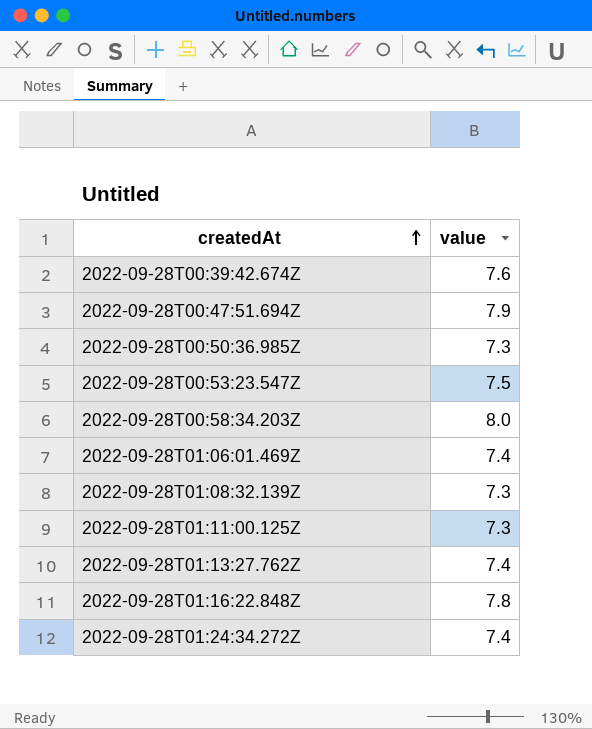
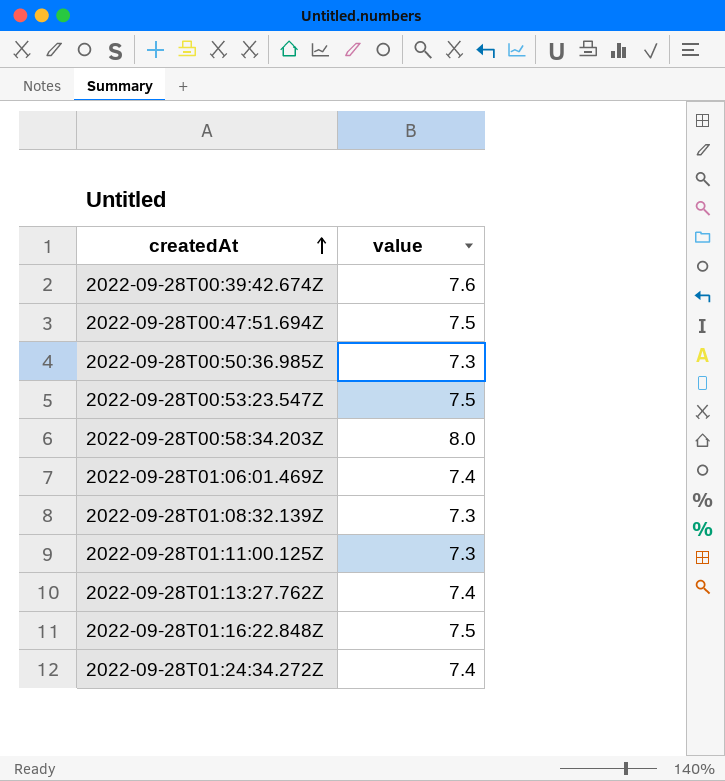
2022-09-28T00:47:51.694Z | value: 7.9 -> 7.5
2022-09-28T01:16:22.848Z | value: 7.8 -> 7.5

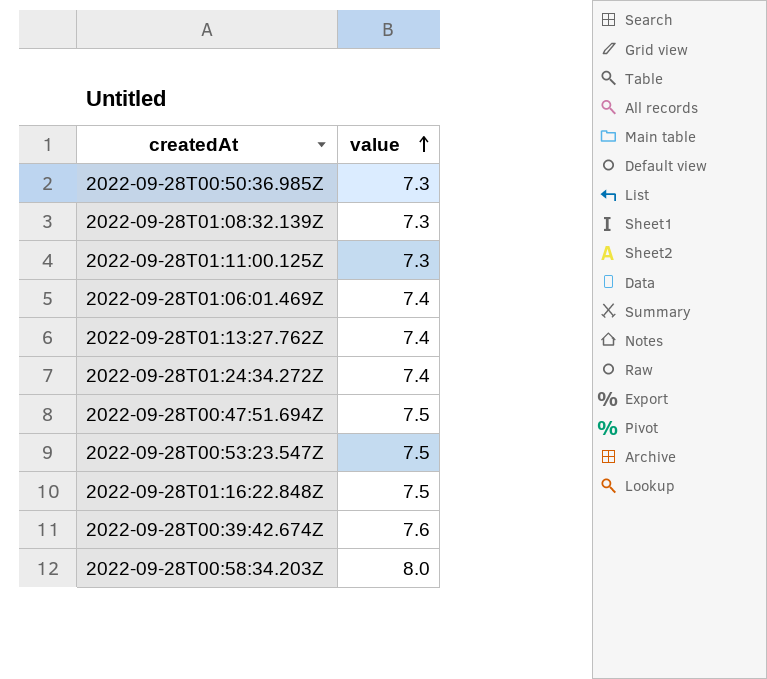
row order: createdAt ascending -> value ascending

